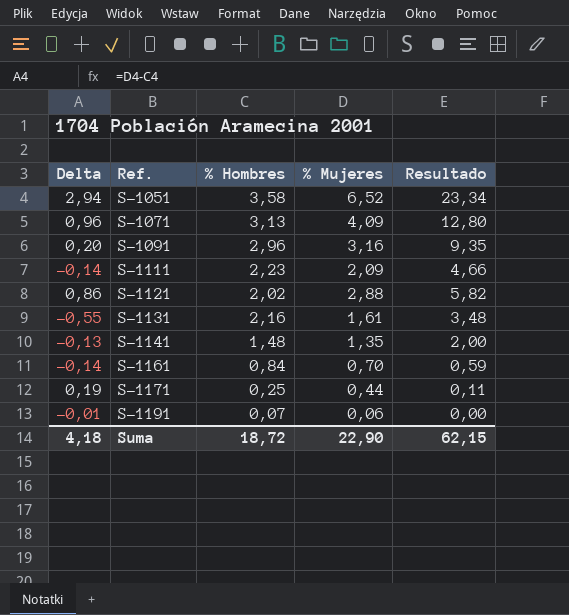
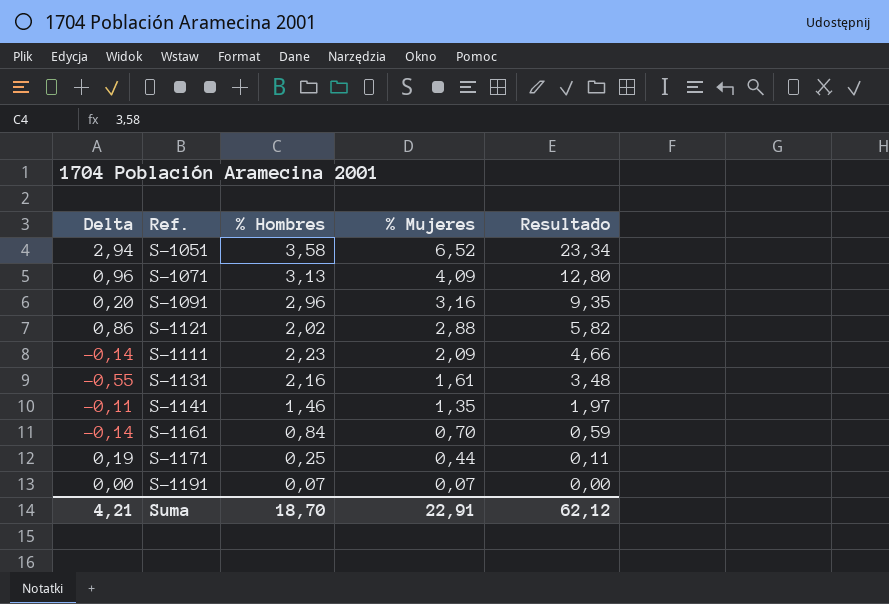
row order: Ref. ascending -> % Mujeres descending
S-1141 | Delta: -0,13 -> -0,11
S-1141 | % Hombres: 1,48 -> 1,46
S-1141 | Resultado: 2,00 -> 1,97
S-1191 | Delta: -0,01 -> 0,00
S-1191 | % Mujeres: 0,06 -> 0,07
Suma | Delta: 4,18 -> 4,21
Suma | % Hombres: 18,72 -> 18,70
Suma | % Mujeres: 22,90 -> 22,91
Suma | Resultado: 62,15 -> 62,12

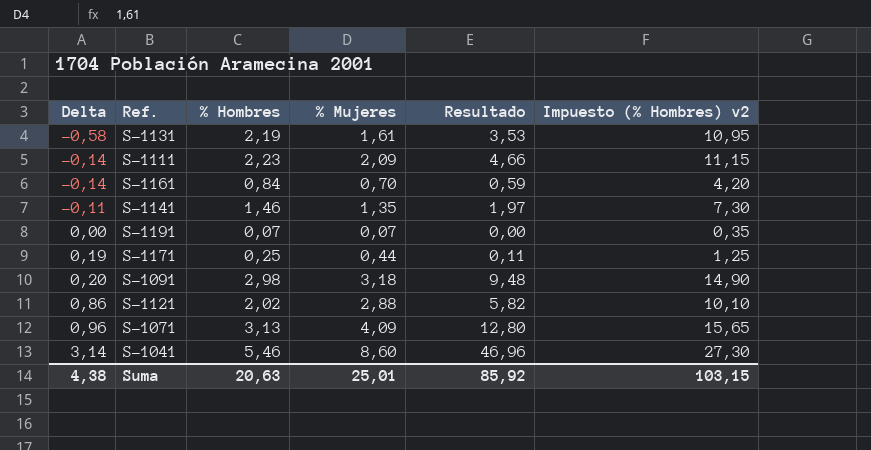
row order: % Mujeres descending -> Delta ascending
column Impuesto (% Hombres) v2 | formula: none -> [% Hombres] * 5
row S-1051: 2,94 | 3,58 | 6,52 | 23,34 -> none
S-1131 | Delta: -0,55 -> -0,58
S-1131 | % Hombres: 2,16 -> 2,19
S-1131 | Resultado: 3,48 -> 3,53
S-1091 | % Hombres: 2,96 -> 2,98
S-1091 | % Mujeres: 3,16 -> 3,18
S-1091 | Resultado: 9,35 -> 9,48
row S-1041: none -> 3,14 | 5,46 | 8,60 | 46,96 | 27,30
Suma | Delta: 4,21 -> 4,38
Suma | % Hombres: 18,70 -> 20,63
Suma | % Mujeres: 22,91 -> 25,01
Suma | Resultado: 62,12 -> 85,92

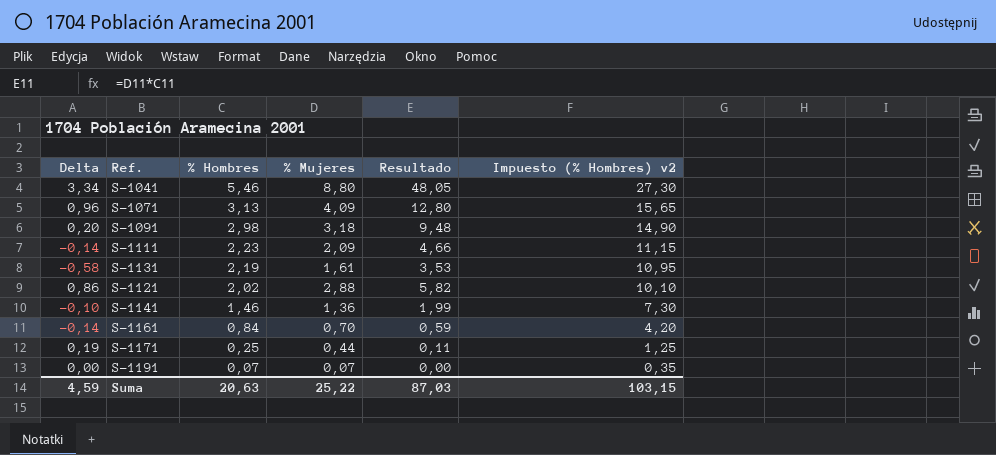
row order: Delta ascending -> % Hombres descending
S-1041 | Delta: 3,14 -> 3,34
S-1041 | % Mujeres: 8,60 -> 8,80
S-1041 | Resultado: 46,96 -> 48,05
S-1141 | Delta: -0,11 -> -0,10
S-1141 | % Mujeres: 1,35 -> 1,36
S-1141 | Resultado: 1,97 -> 1,99
Suma | Delta: 4,38 -> 4,59
Suma | % Mujeres: 25,01 -> 25,22
Suma | Resultado: 85,92 -> 87,03

